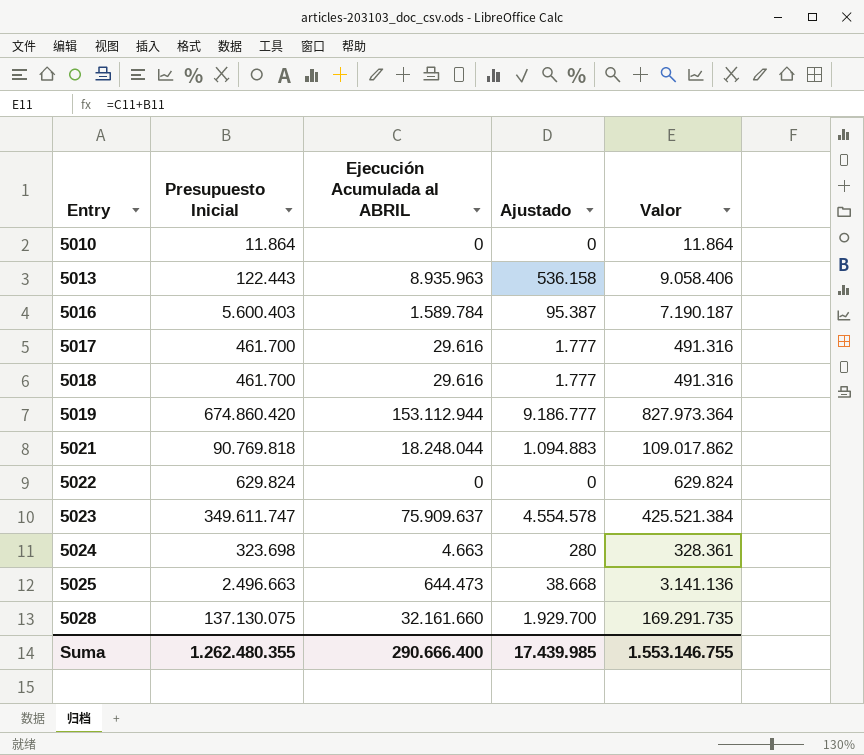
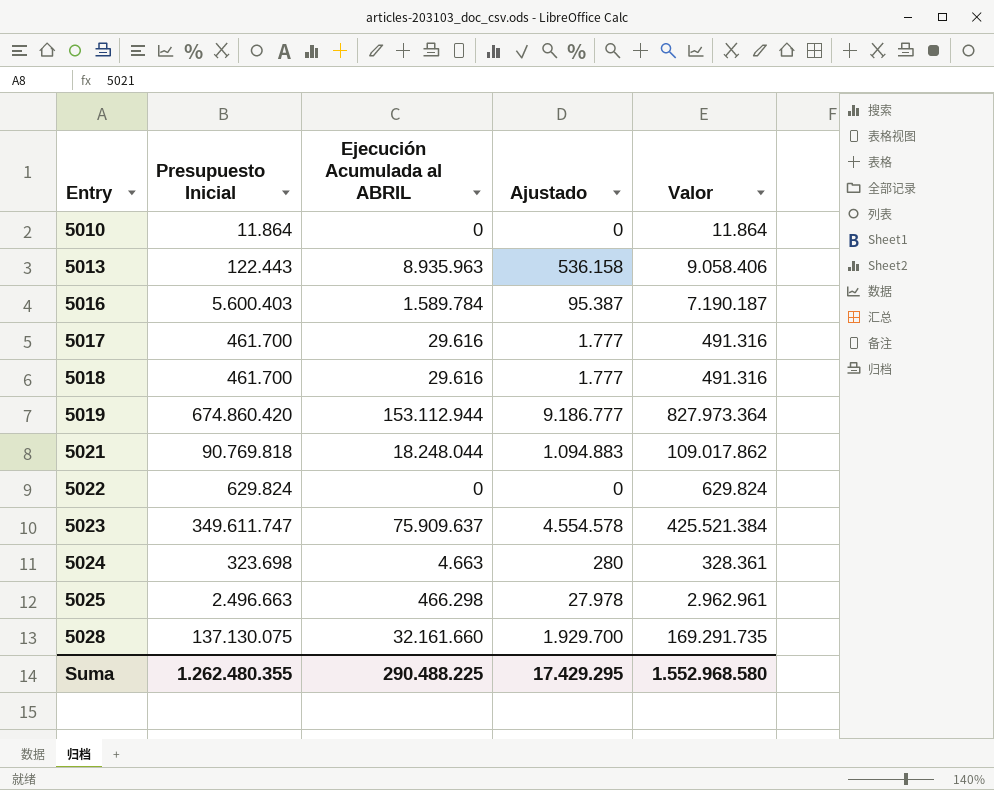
5025 | Ejecución Acumulada al ABRIL: 644.473 -> 466.298
5025 | Ajustado: 38.668 -> 27.978
5025 | Valor: 3.141.136 -> 2.962.961
Suma | Ejecución Acumulada al ABRIL: 290.666.400 -> 290.488.225
Suma | Ajustado: 17.439.985 -> 17.429.295
Suma | Valor: 1.553.146.755 -> 1.552.968.580

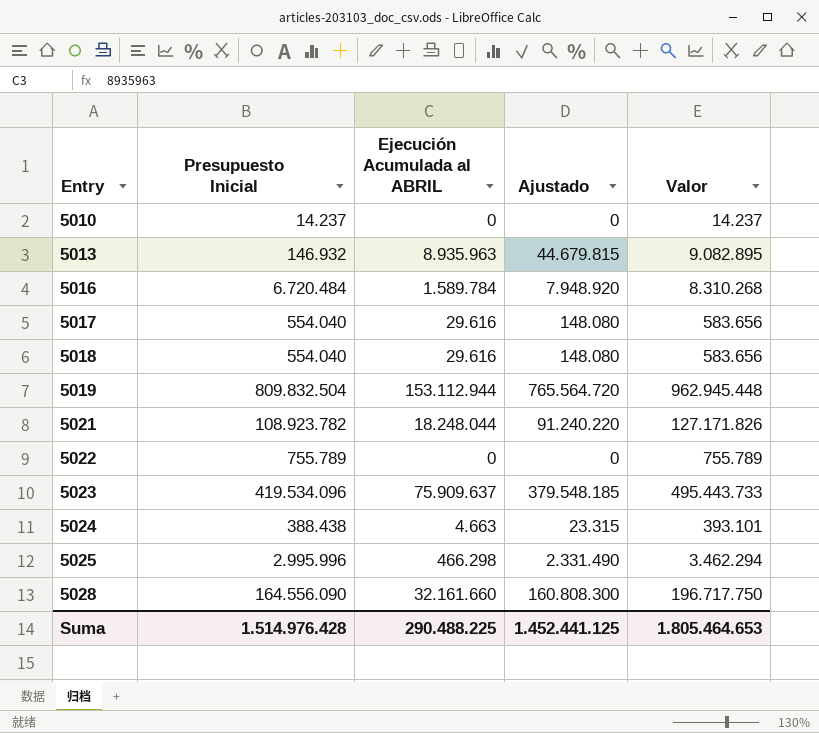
column Ajustado | formula: [Ejecución Acumulada al ABRIL] * 0,06 -> [Ejecución Acumulada al ABRIL] * 5
5010 | Presupuesto Inicial: 11.864 -> 14.237
5010 | Valor: 11.864 -> 14.237
5013 | Presupuesto Inicial: 122.443 -> 146.932
5013 | Valor: 9.058.406 -> 9.082.895
5016 | Presupuesto Inicial: 5.600.403 -> 6.720.484
5016 | Valor: 7.190.187 -> 8.310.268
5017 | Presupuesto Inicial: 461.700 -> 554.040
5017 | Valor: 491.316 -> 583.656
5018 | Presupuesto Inicial: 461.700 -> 554.040
5018 | Valor: 491.316 -> 583.656
5019 | Presupuesto Inicial: 674.860.420 -> 809.832.504
5019 | Valor: 827.973.364 -> 962.945.448
5021 | Presupuesto Inicial: 90.769.818 -> 108.923.782
5021 | Valor: 109.017.862 -> 127.171.826
5022 | Presupuesto Inicial: 629.824 -> 755.789
5022 | Valor: 629.824 -> 755.789
5023 | Presupuesto Inicial: 349.611.747 -> 419.534.096
5023 | Valor: 425.521.384 -> 495.443.733
5024 | Presupuesto Inicial: 323.698 -> 388.438
5024 | Valor: 328.361 -> 393.101
5025 | Presupuesto Inicial: 2.496.663 -> 2.995.996
5025 | Valor: 2.962.961 -> 3.462.294
5028 | Presupuesto Inicial: 137.130.075 -> 164.556.090
5028 | Valor: 169.291.735 -> 196.717.750
Suma | Presupuesto Inicial: 1.262.480.355 -> 1.514.976.428
Suma | Ajustado: 17.429.295 -> 1.452.441.125
Suma | Valor: 1.552.968.580 -> 1.805.464.653

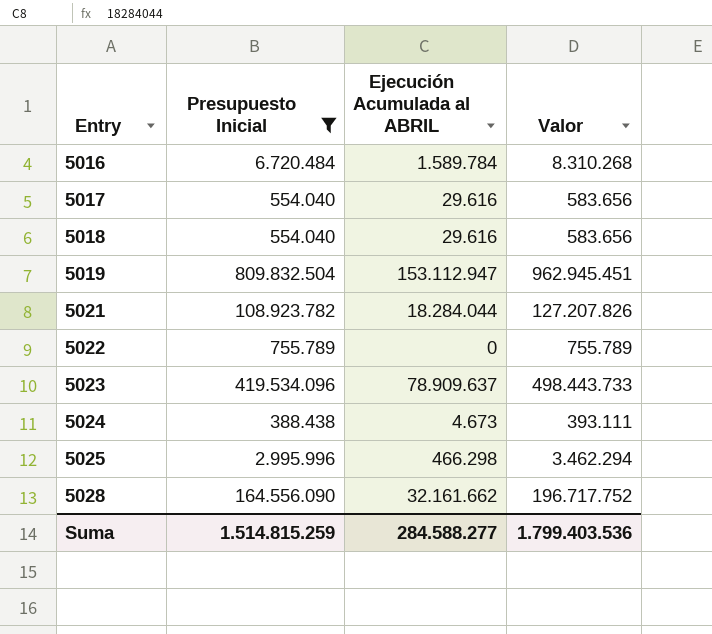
filter: none -> Presupuesto Inicial >= 388.438
column Ajustado | formula: [Ejecución Acumulada al ABRIL] * 5 -> none
5019 | Ejecución Acumulada al ABRIL: 153.112.944 -> 153.112.947
5019 | Valor: 962.945.448 -> 962.945.451
5021 | Ejecución Acumulada al ABRIL: 18.248.044 -> 18.284.044
5021 | Valor: 127.171.826 -> 127.207.826
5023 | Ejecución Acumulada al ABRIL: 75.909.637 -> 78.909.637
5023 | Valor: 495.443.733 -> 498.443.733
5024 | Ejecución Acumulada al ABRIL: 4.663 -> 4.673
5024 | Valor: 393.101 -> 393.111
5028 | Ejecución Acumulada al ABRIL: 32.161.660 -> 32.161.662
5028 | Valor: 196.717.750 -> 196.717.752
Suma | Presupuesto Inicial: 1.514.976.428 -> 1.514.815.259
Suma | Ejecución Acumulada al ABRIL: 290.488.225 -> 284.588.277
Suma | Valor: 1.805.464.653 -> 1.799.403.536

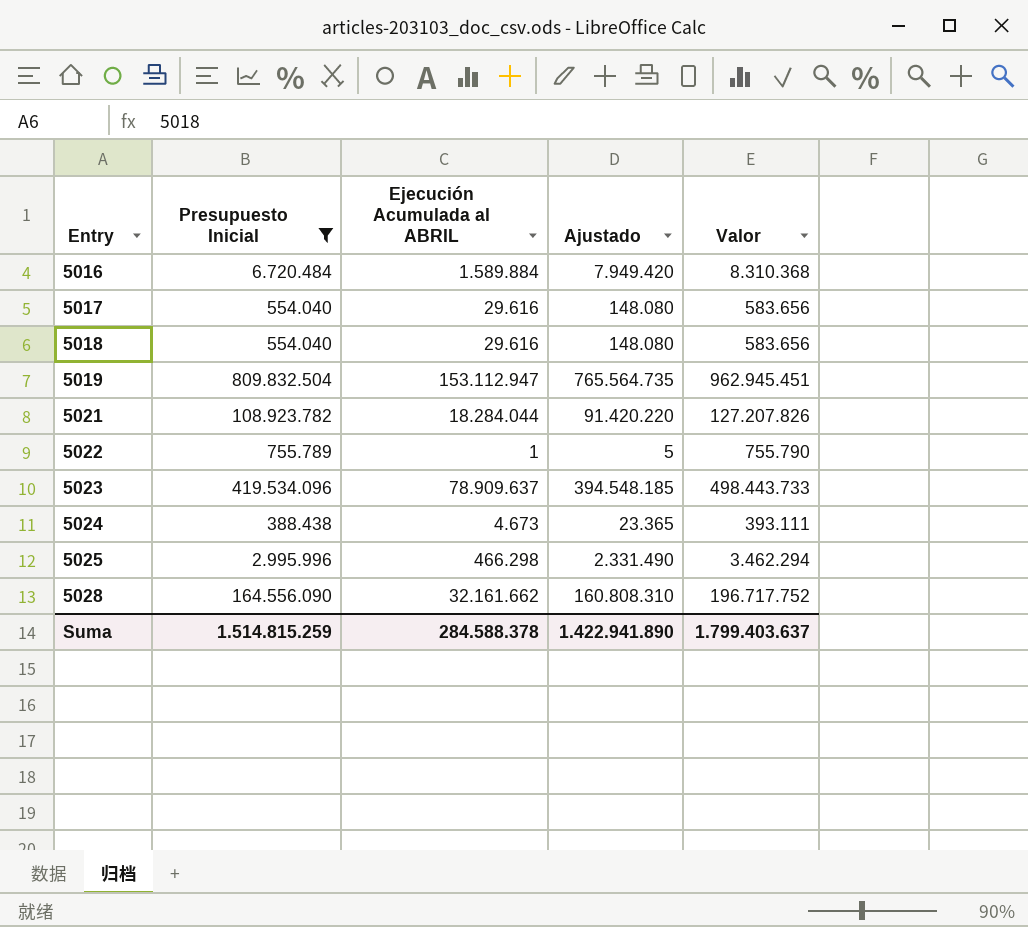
column Ajustado | formula: none -> [Ejecución Acumulada al ABRIL] * 5
5016 | Ejecución Acumulada al ABRIL: 1.589.784 -> 1.589.884
5016 | Valor: 8.310.268 -> 8.310.368
5022 | Ejecución Acumulada al ABRIL: 0 -> 1
5022 | Valor: 755.789 -> 755.790
Suma | Ejecución Acumulada al ABRIL: 284.588.277 -> 284.588.378
Suma | Valor: 1.799.403.536 -> 1.799.403.637

